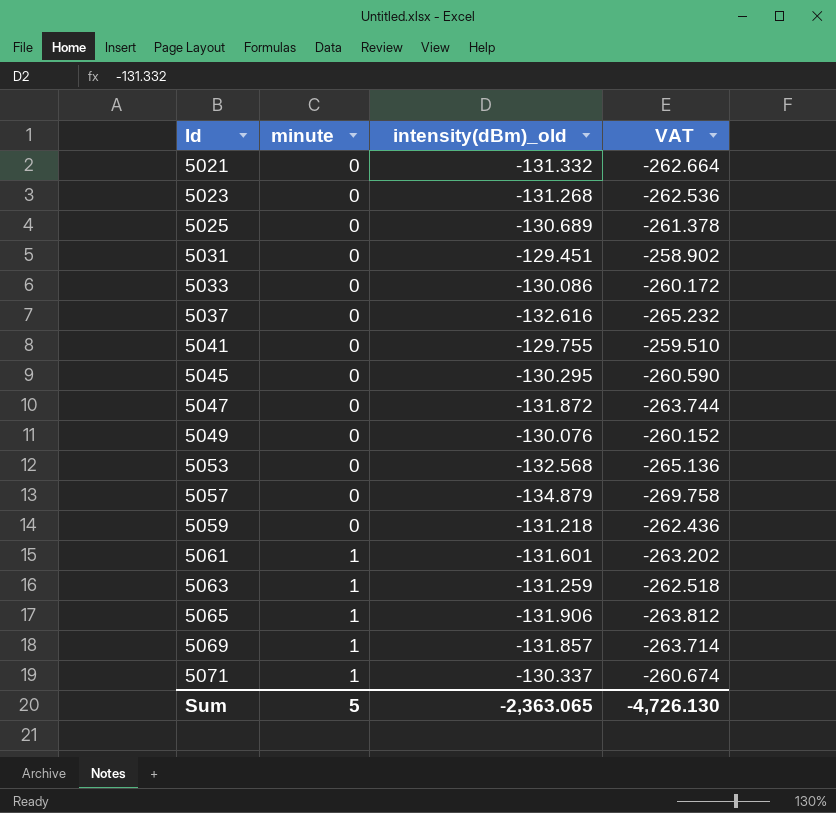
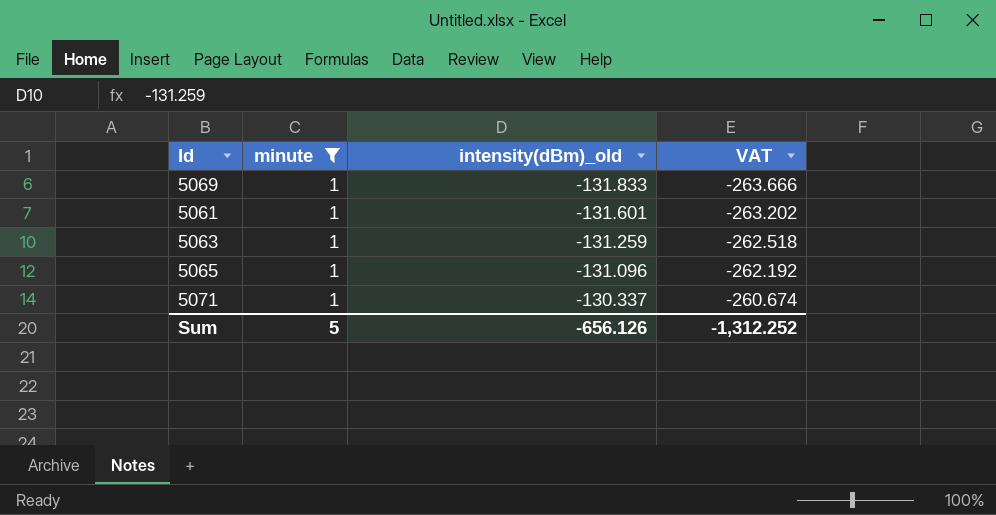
filter: none -> minute = 1
row order: Id ascending -> intensity(dBm)_old ascending
5069 | intensity(dBm)_old: -131.857 -> -131.833
5069 | VAT: -263.714 -> -263.666
5065 | intensity(dBm)_old: -131.906 -> -131.096
5065 | VAT: -263.812 -> -262.192
Sum | intensity(dBm)_old: -2,363.065 -> -656.126
Sum | VAT: -4,726.130 -> -1,312.252

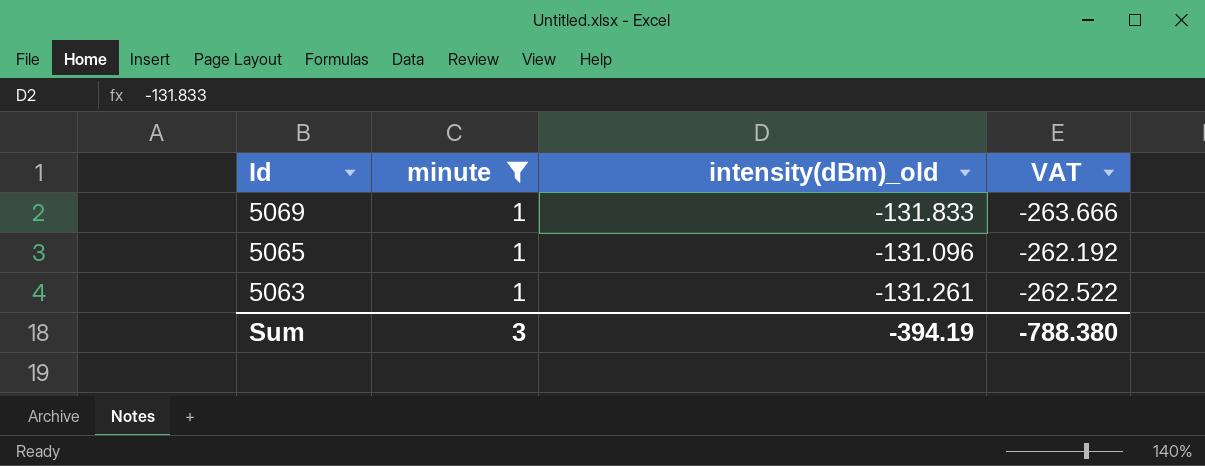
row order: intensity(dBm)_old ascending -> Id descending
row 5061: 1 | -131.601 | -263.202 -> none
row 5071: 1 | -130.337 | -260.674 -> none
5063 | intensity(dBm)_old: -131.259 -> -131.261
5063 | VAT: -262.518 -> -262.522
Sum | minute: 5 -> 3
Sum | intensity(dBm)_old: -656.126 -> -394.19
Sum | VAT: -1,312.252 -> -788.380

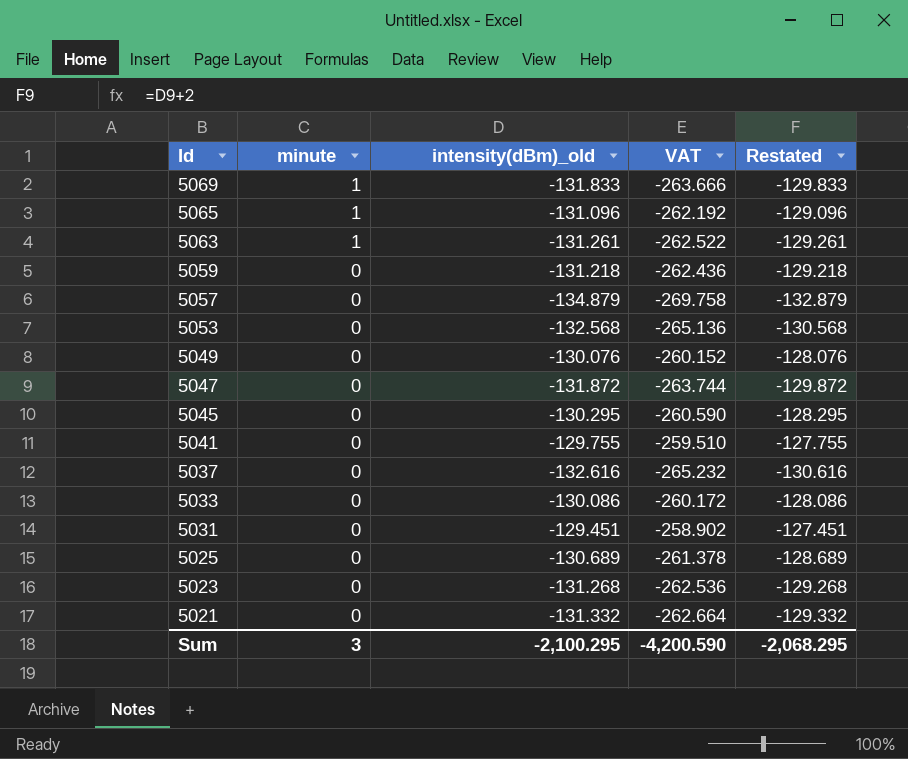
filter: minute = 1 -> none
column Restated | formula: none -> [intensity(dBm)_old] + 2
Sum | intensity(dBm)_old: -394.19 -> -2,100.295
Sum | VAT: -788.380 -> -4,200.590

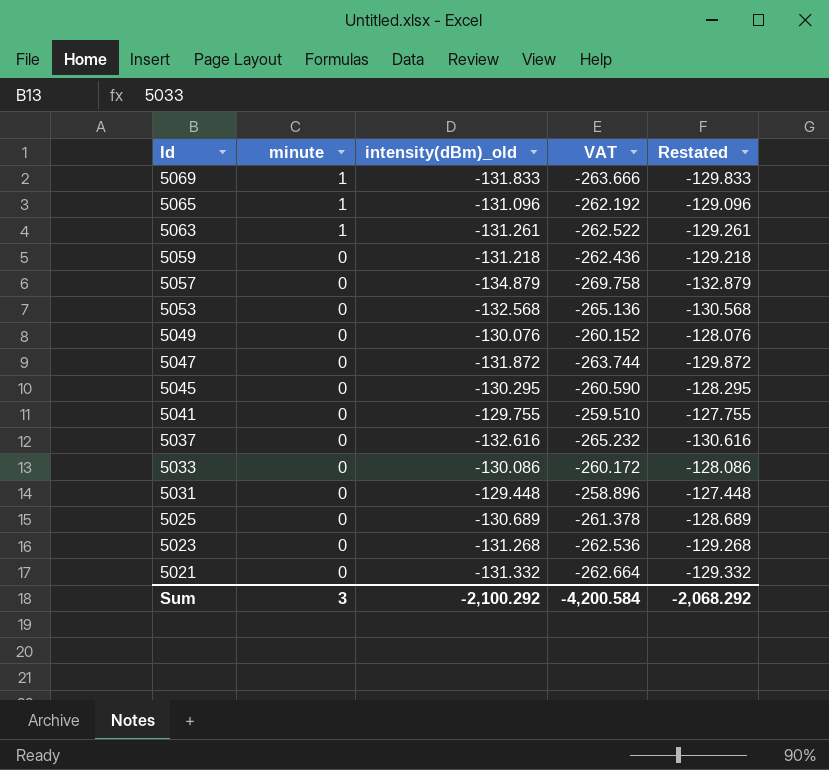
5031 | intensity(dBm)_old: -129.451 -> -129.448
5031 | VAT: -258.902 -> -258.896
5031 | Restated: -127.451 -> -127.448
Sum | intensity(dBm)_old: -2,100.295 -> -2,100.292
Sum | VAT: -4,200.590 -> -4,200.584
Sum | Restated: -2,068.295 -> -2,068.292

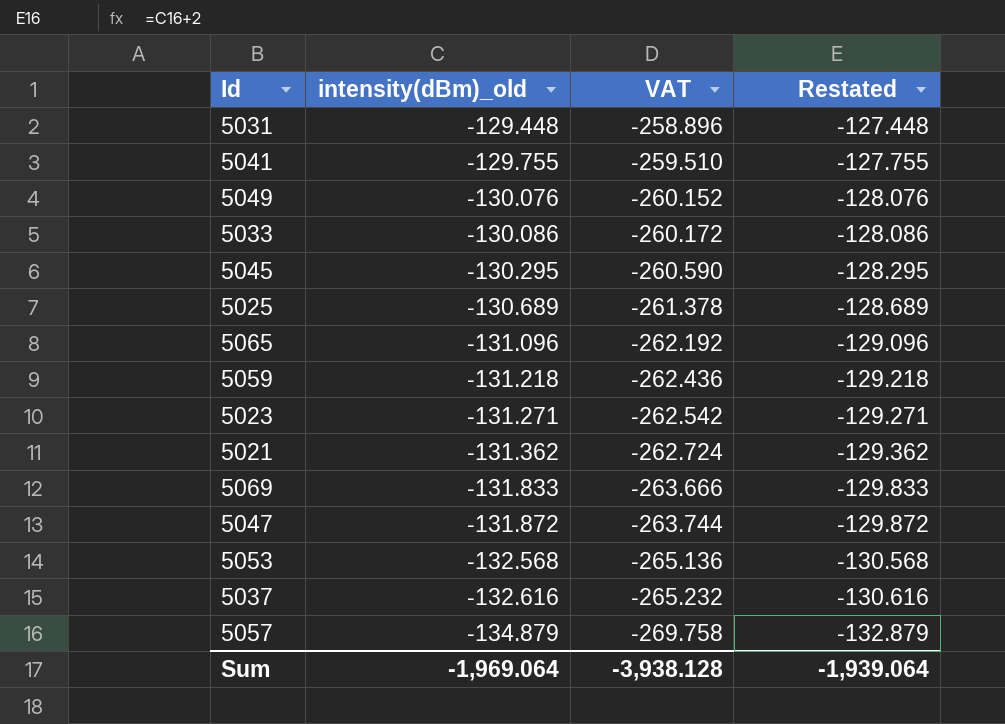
row order: Id descending -> intensity(dBm)_old descending
column minute | position: 2 -> none
row 5063: 1 | -131.261 | -262.522 | -129.261 -> none
5023 | intensity(dBm)_old: -131.268 -> -131.271
5023 | VAT: -262.536 -> -262.542
5023 | Restated: -129.268 -> -129.271
5021 | intensity(dBm)_old: -131.332 -> -131.362
5021 | VAT: -262.664 -> -262.724
5021 | Restated: -129.332 -> -129.362
Sum | intensity(dBm)_old: -2,100.292 -> -1,969.064
Sum | VAT: -4,200.584 -> -3,938.128
Sum | Restated: -2,068.292 -> -1,939.064

